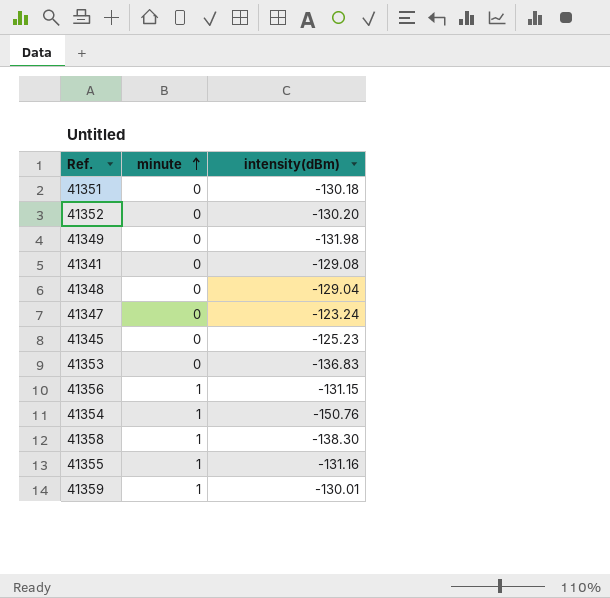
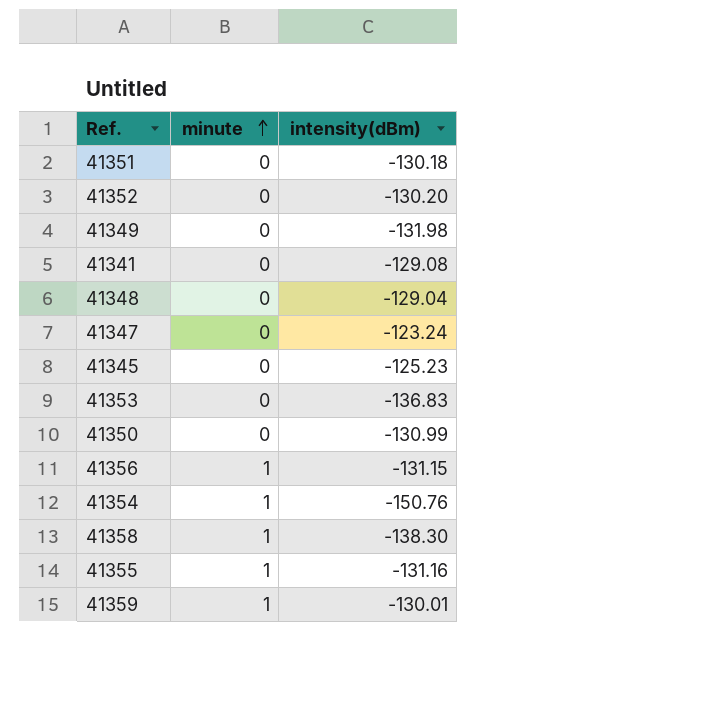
row 41350: none -> 0 | -130.99

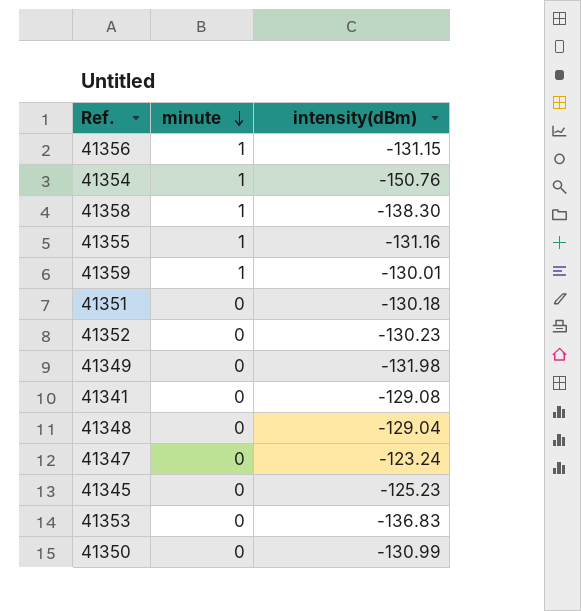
row order: minute ascending -> minute descending
41352 | intensity(dBm): -130.20 -> -130.23

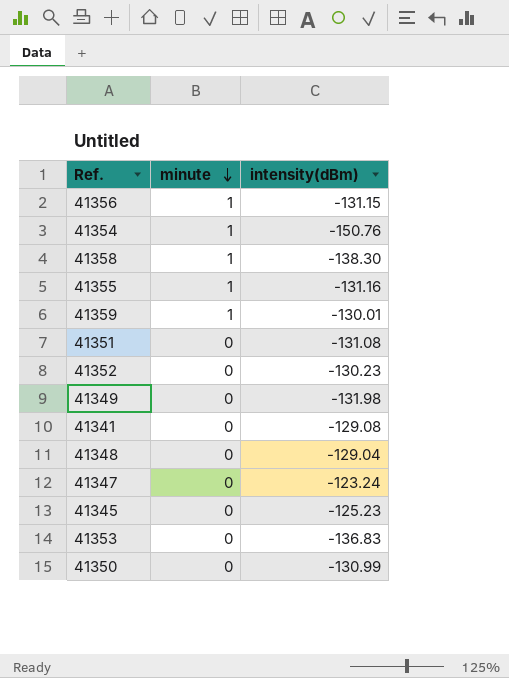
41351 | intensity(dBm): -130.18 -> -131.08

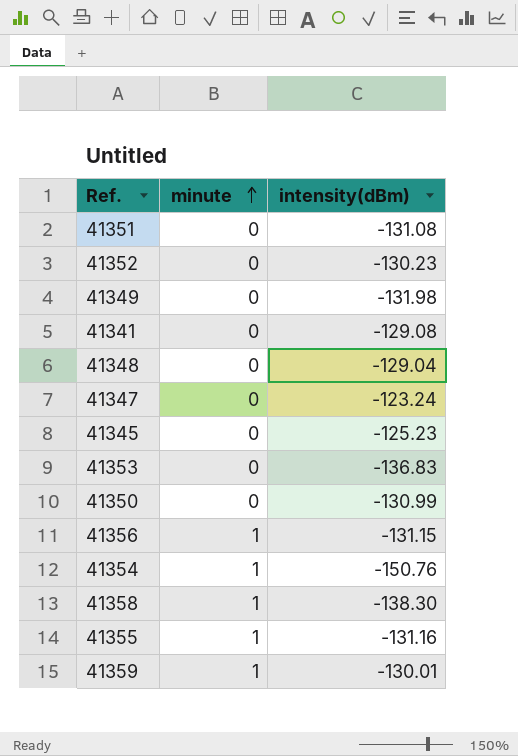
row order: minute descending -> minute ascending

